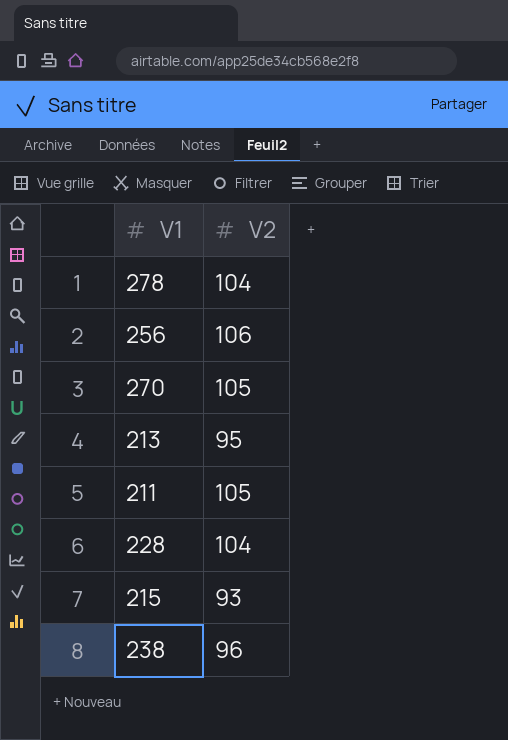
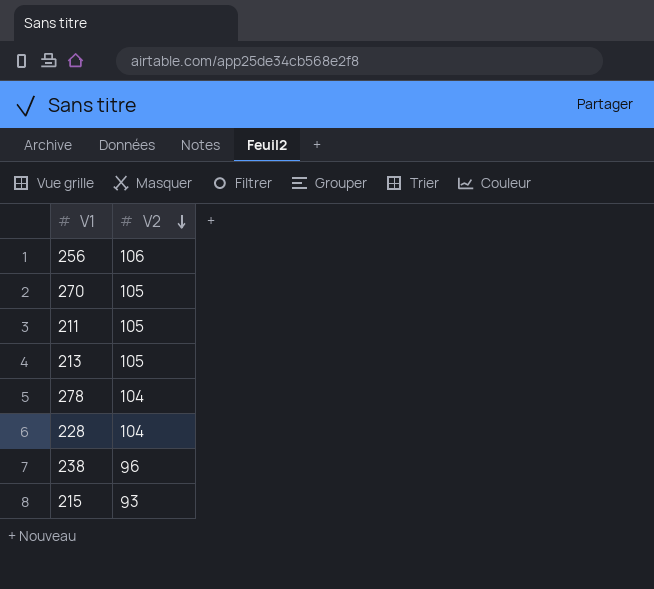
row order: none -> V2 descending
213 | V2: 95 -> 105

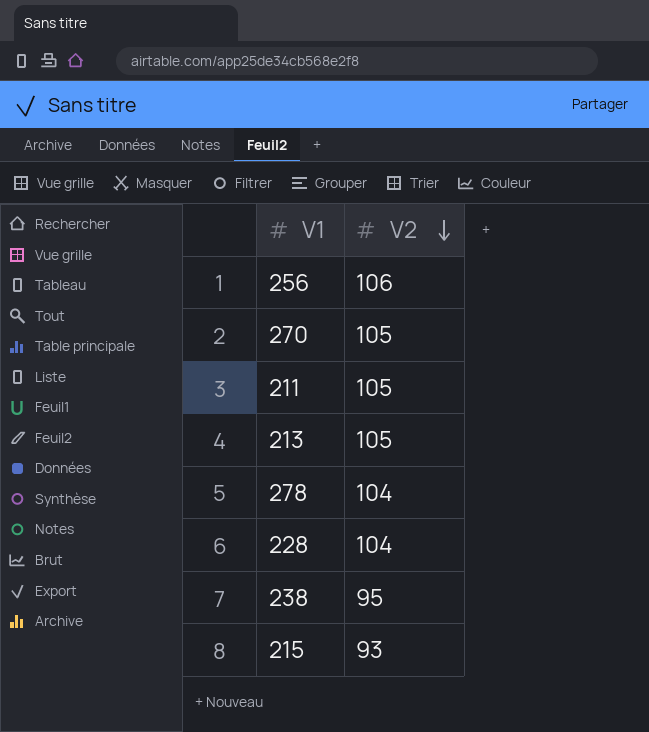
238 | V2: 96 -> 95

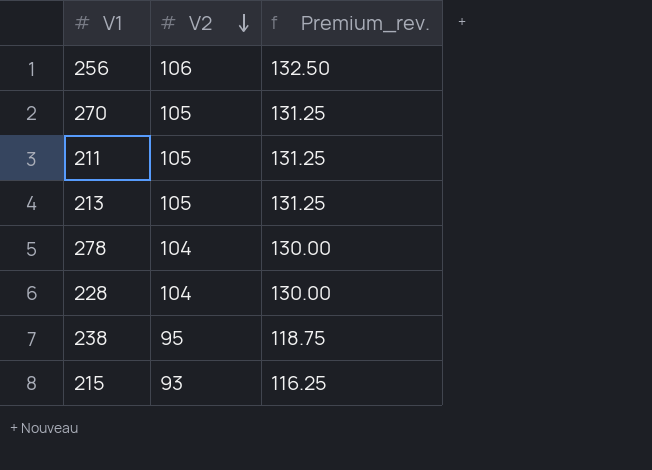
column Premium_rev. | formula: none -> [V2] * 1.25

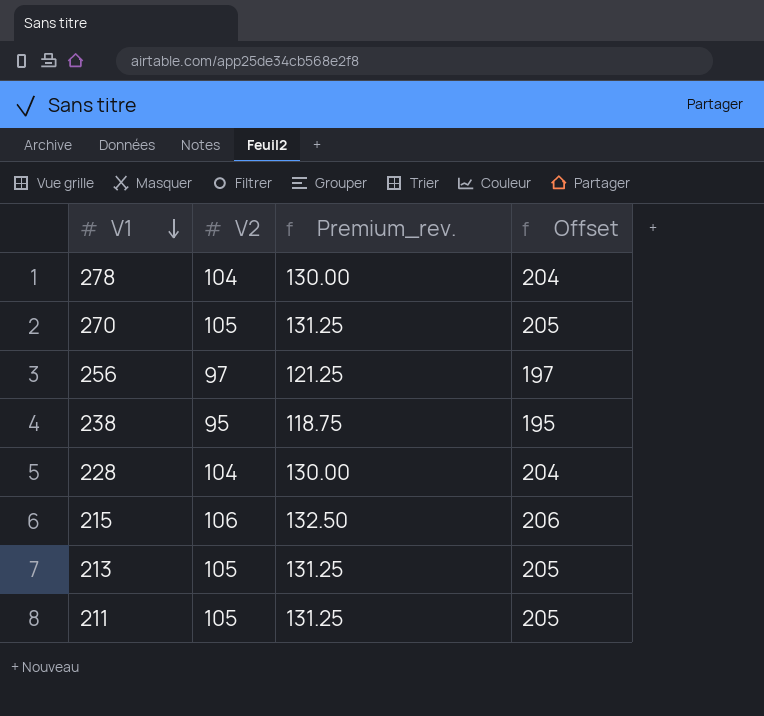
row order: V2 descending -> V1 descending
column Offset | formula: none -> [V2] + 100
256 | V2: 106 -> 97
256 | Premium_rev.: 132.50 -> 121.25
215 | V2: 93 -> 106
215 | Premium_rev.: 116.25 -> 132.50

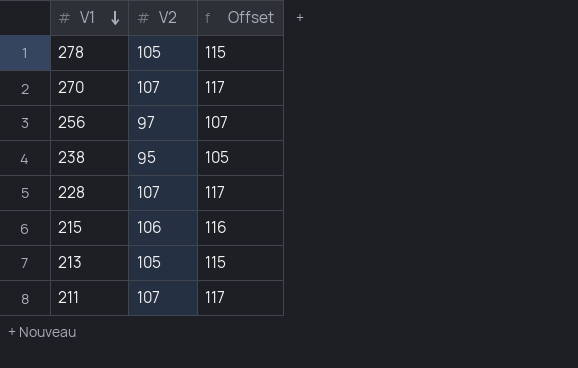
column Premium_rev. | formula: [V2] * 1.25 -> none
column Offset | formula: [V2] + 100 -> [V2] + 10
278 | V2: 104 -> 105
270 | V2: 105 -> 107
228 | V2: 104 -> 107
211 | V2: 105 -> 107

